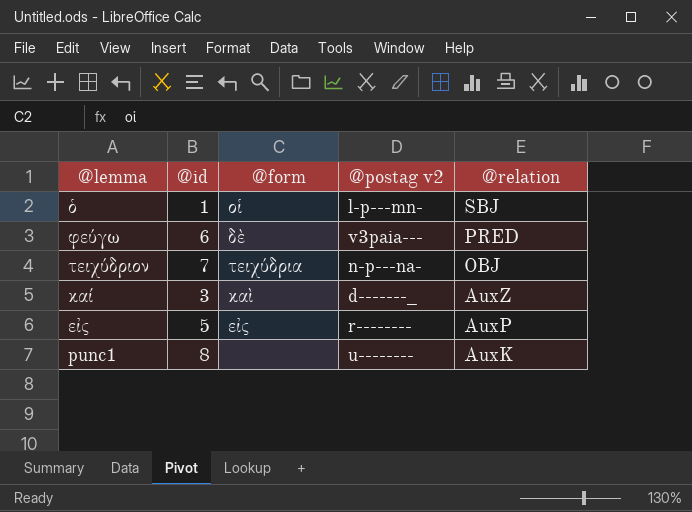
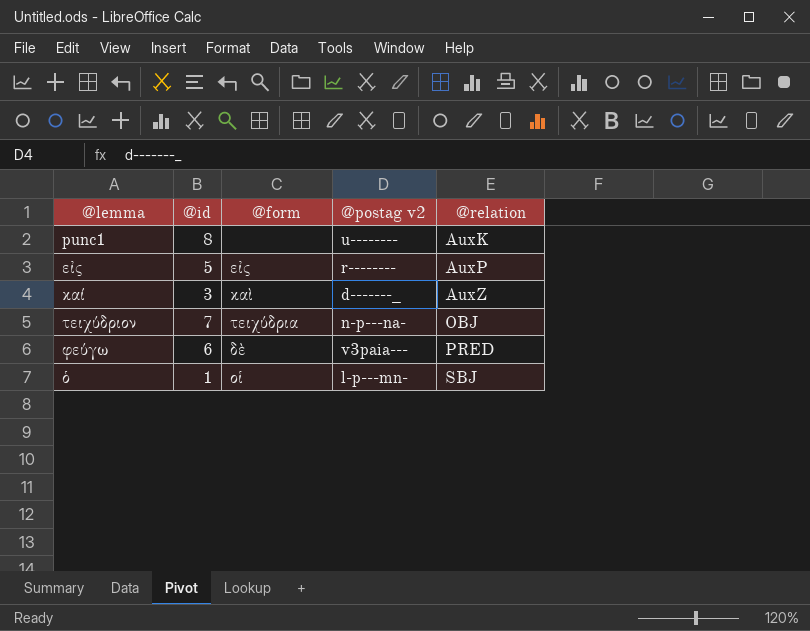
row order: @relation descending -> @relation ascending

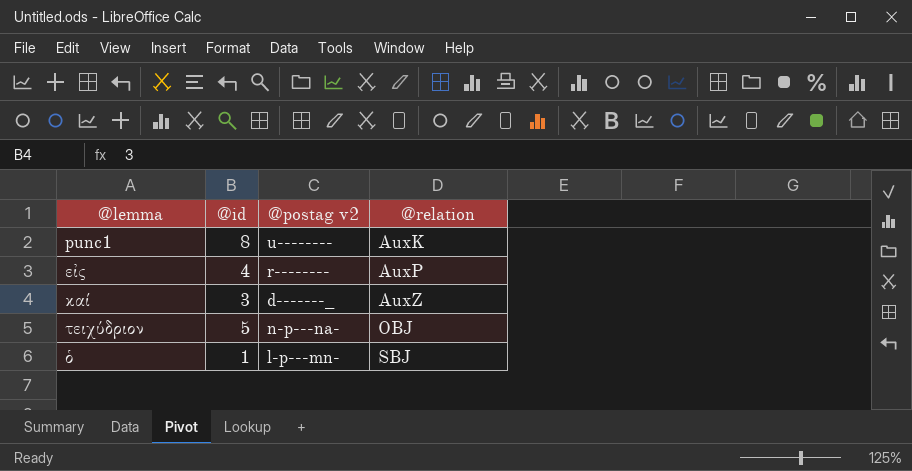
column @form | position: 3 -> none
row φεύγω: 6 | δὲ | v3paia--- | PRED -> none
εἰς | @id: 5 -> 4
τειχύδριον | @id: 7 -> 5

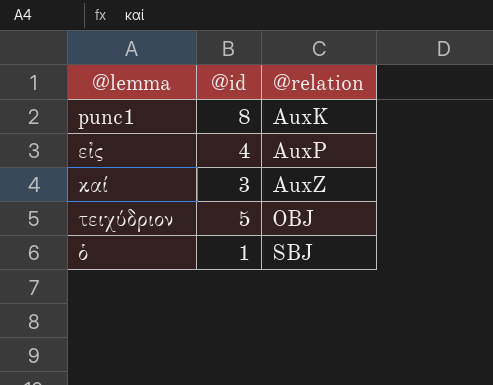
column @postag v2 | position: 3 -> none

